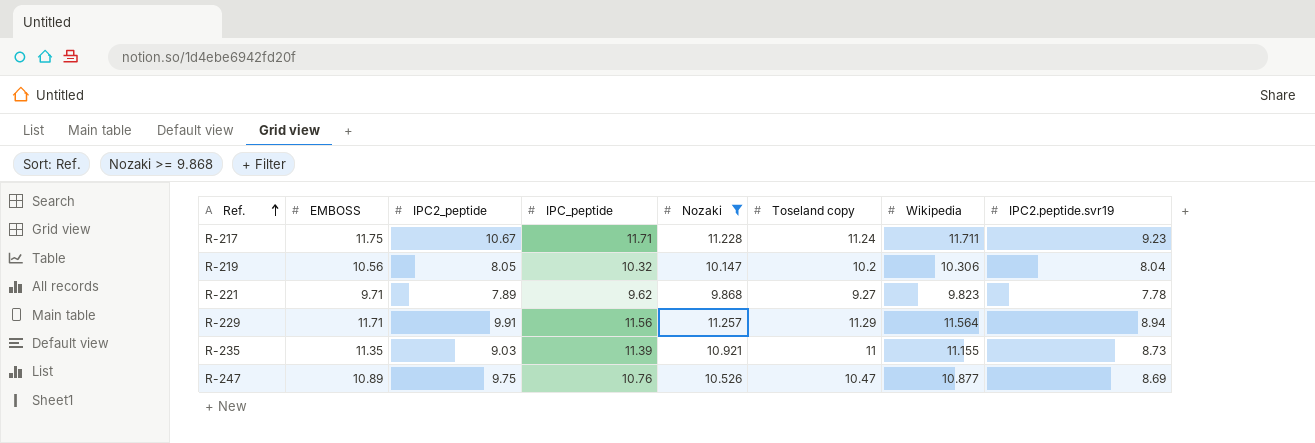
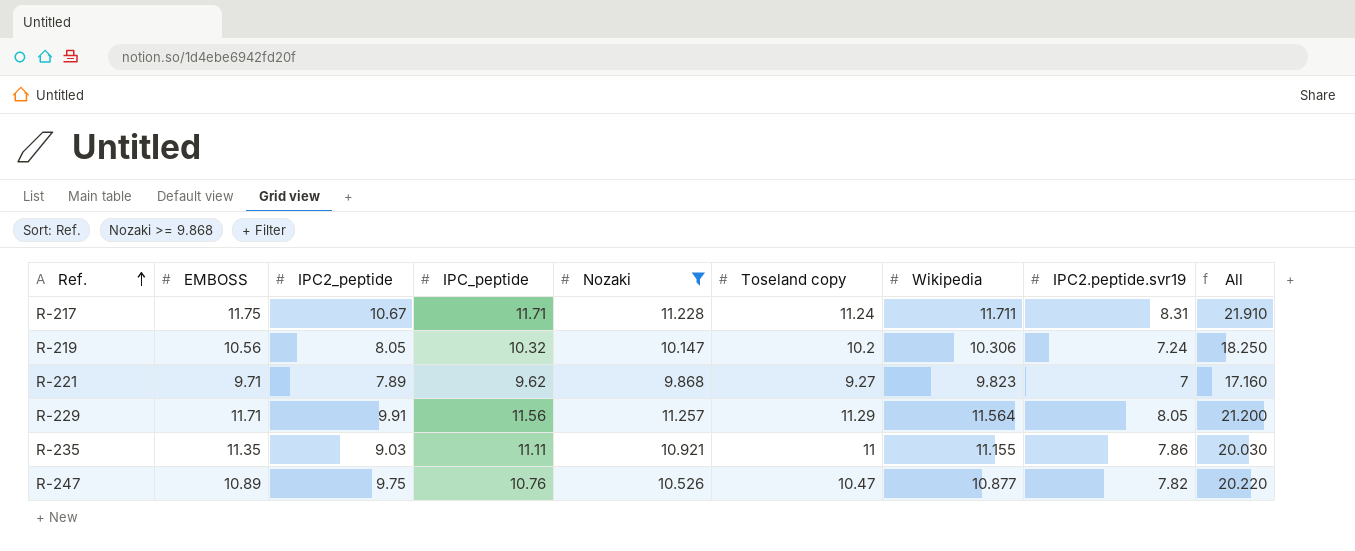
column All | formula: none -> [IPC2_peptide] + [Toseland copy]
R-217 | IPC2.peptide.svr19: 9.23 -> 8.31
R-219 | IPC2.peptide.svr19: 8.04 -> 7.24
R-221 | IPC2.peptide.svr19: 7.78 -> 7
R-229 | IPC2.peptide.svr19: 8.94 -> 8.05
R-235 | IPC_peptide: 11.39 -> 11.11
R-235 | IPC2.peptide.svr19: 8.73 -> 7.86
R-247 | IPC2.peptide.svr19: 8.69 -> 7.82

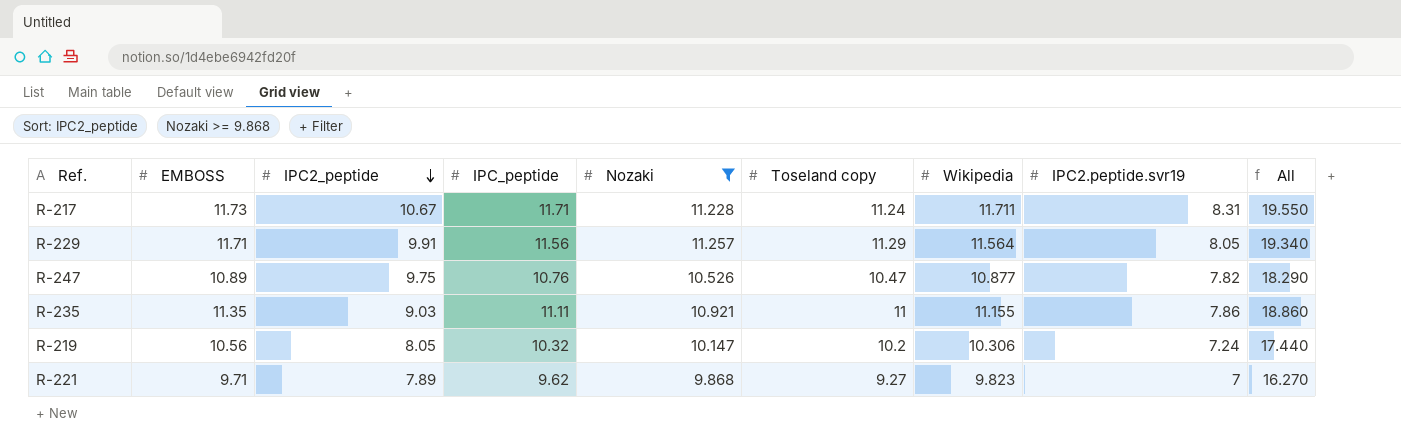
row order: Ref. ascending -> IPC2_peptide descending
column All | formula: [IPC2_peptide] + [Toseland copy] -> [Toseland copy] + [IPC2.peptide.svr19]
R-217 | EMBOSS: 11.75 -> 11.73

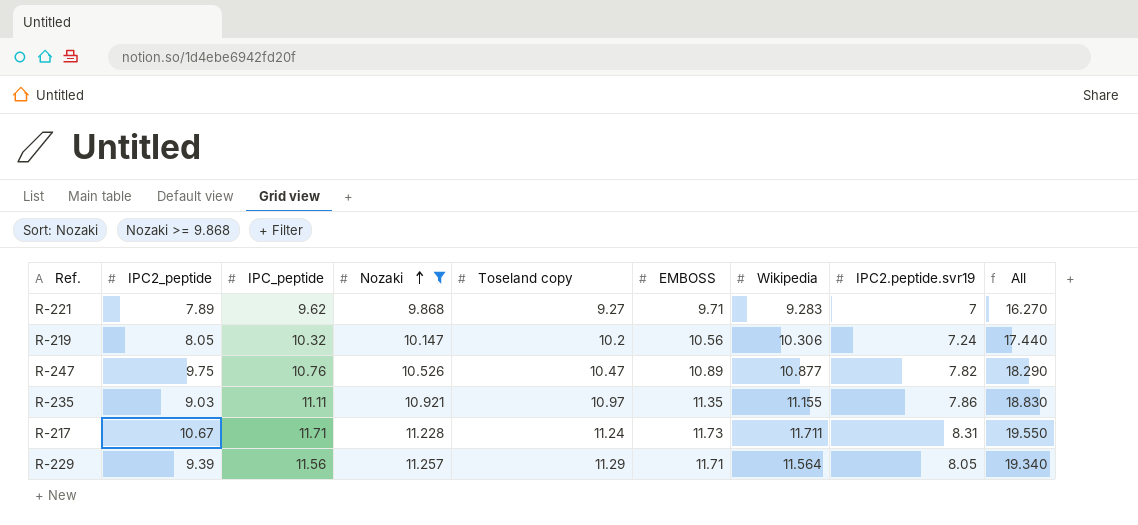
row order: IPC2_peptide descending -> Nozaki ascending
column EMBOSS | position: 2 -> 6
R-221 | Wikipedia: 9.823 -> 9.283
R-235 | Toseland copy: 11 -> 10.97
R-235 | All: 18.860 -> 18.830
R-229 | IPC2_peptide: 9.91 -> 9.39

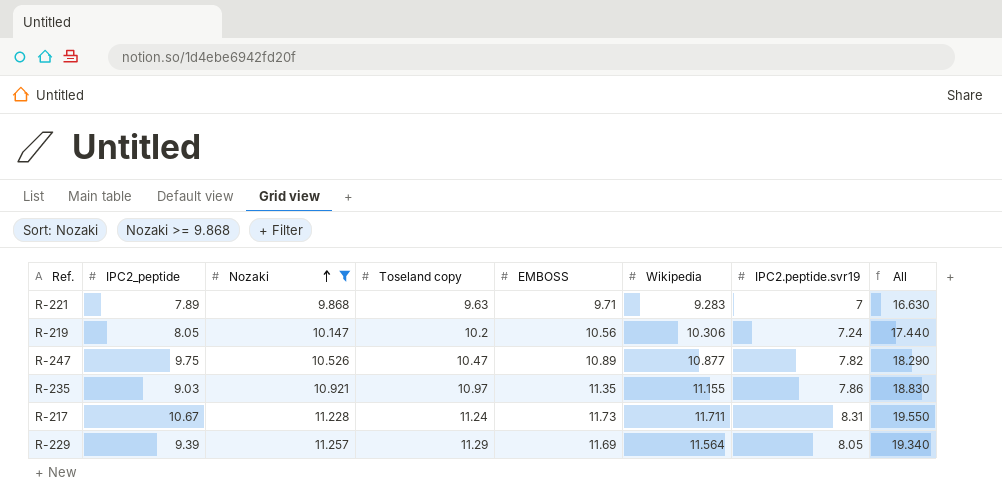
column IPC_peptide | position: 3 -> none
R-221 | Toseland copy: 9.27 -> 9.63
R-221 | All: 16.270 -> 16.630
R-229 | EMBOSS: 11.71 -> 11.69

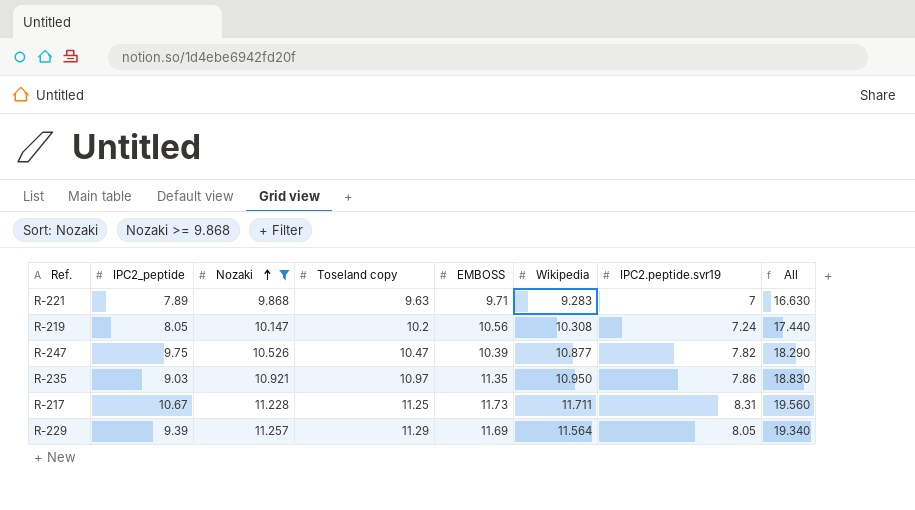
R-219 | Wikipedia: 10.306 -> 10.308
R-247 | EMBOSS: 10.89 -> 10.39
R-235 | Wikipedia: 11.155 -> 10.950
R-217 | Toseland copy: 11.24 -> 11.25
R-217 | All: 19.550 -> 19.560

